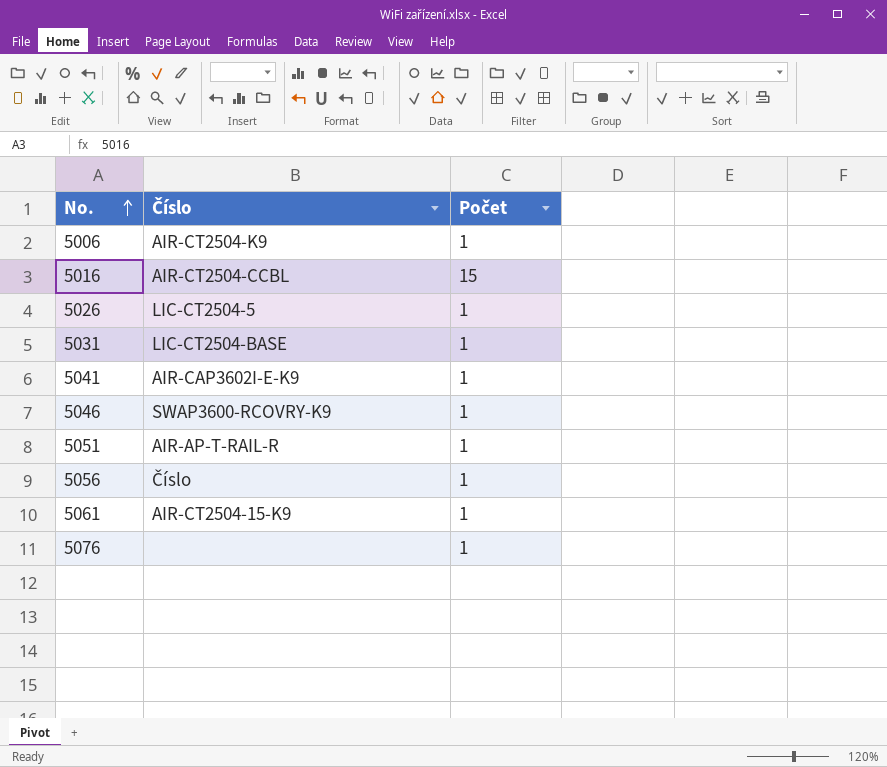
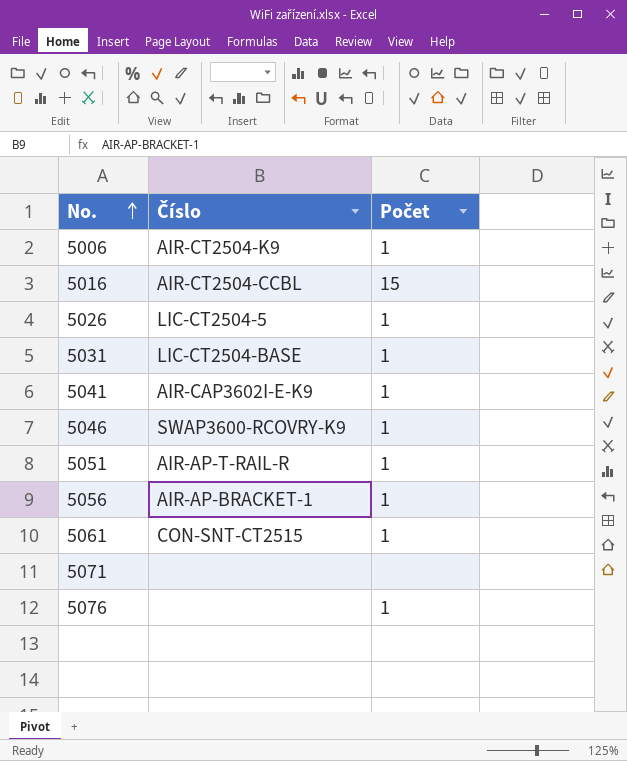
5056 | Číslo: Číslo -> AIR-AP-BRACKET-1
5061 | Číslo: AIR-CT2504-15-K9 -> CON-SNT-CT2515
row 5071: none -> none | none

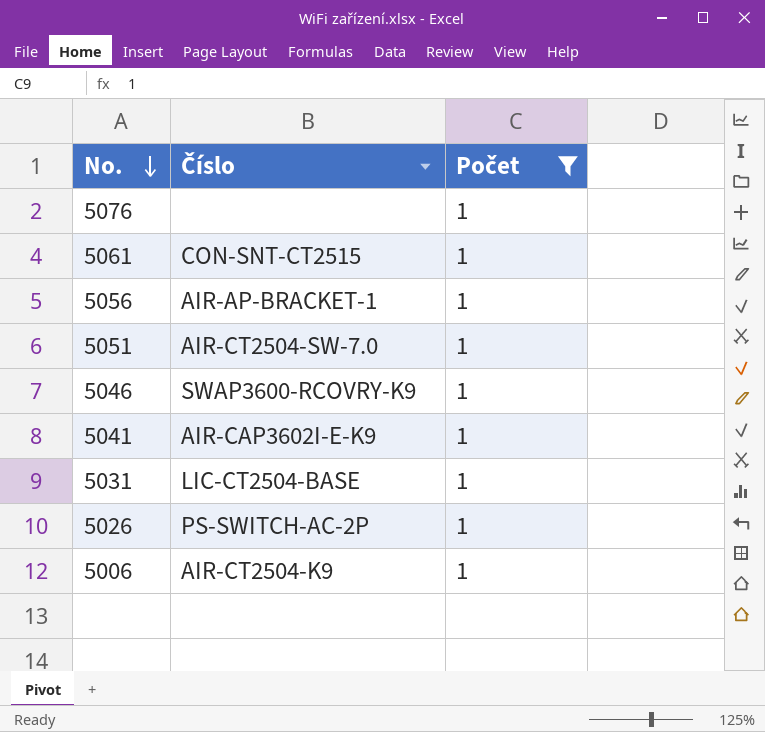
filter: none -> Počet = 1
row order: No. ascending -> No. descending
5051 | Číslo: AIR-AP-T-RAIL-R -> AIR-CT2504-SW-7.0
5026 | Číslo: LIC-CT2504-5 -> PS-SWITCH-AC-2P

